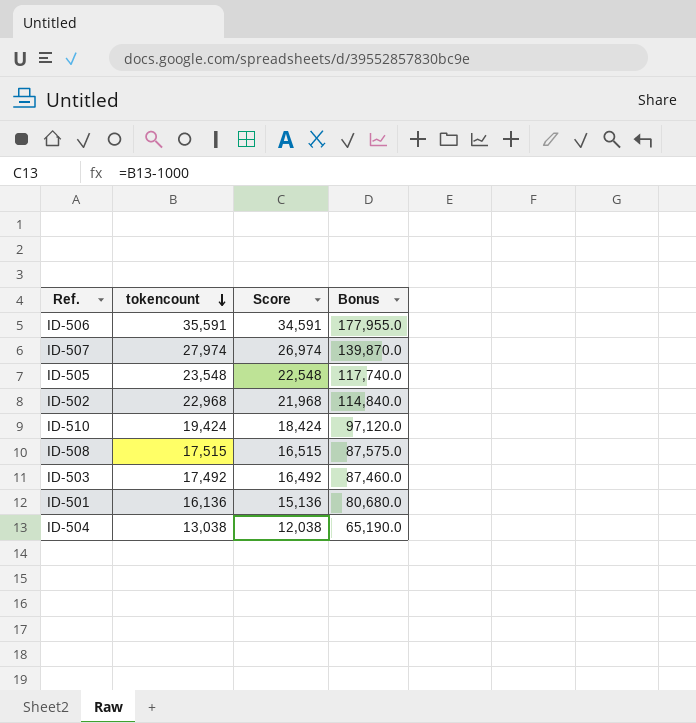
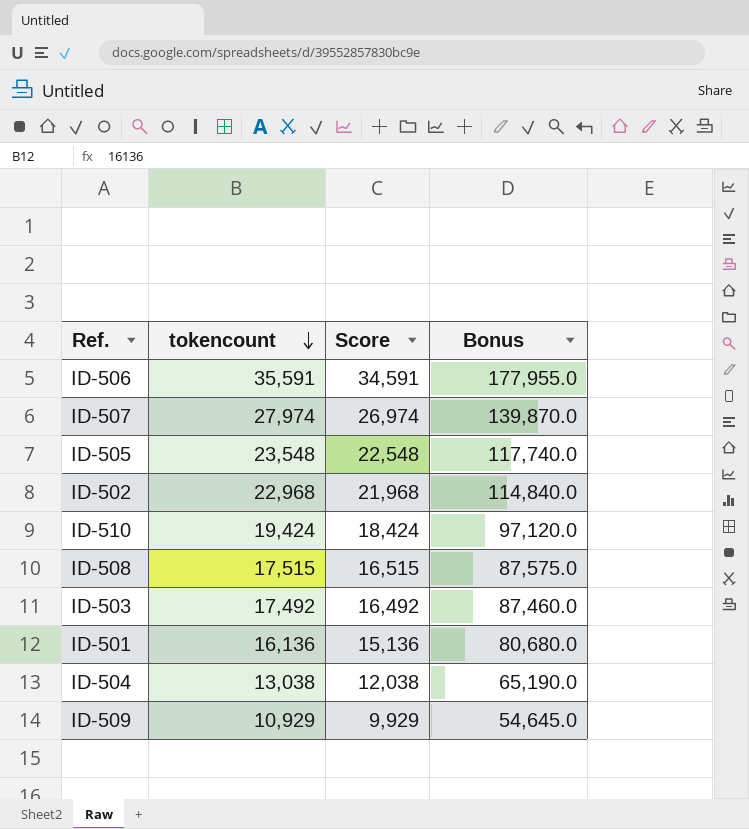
row ID-509: none -> 10,929 | 9,929 | 54,645.0

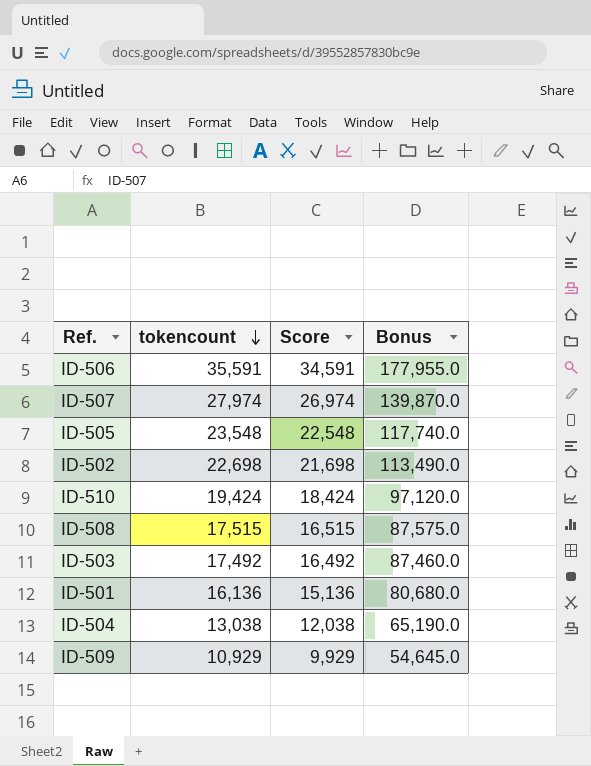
ID-502 | tokencount: 22,968 -> 22,698
ID-502 | Score: 21,968 -> 21,698
ID-502 | Bonus: 114,840.0 -> 113,490.0

